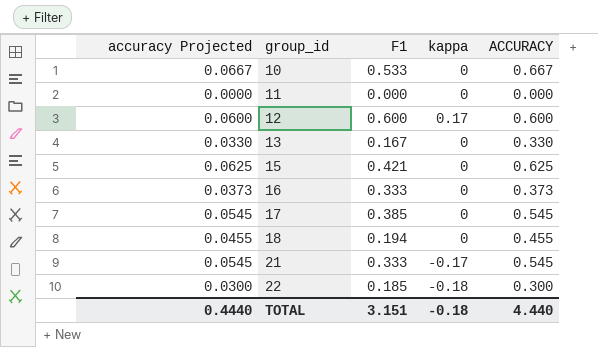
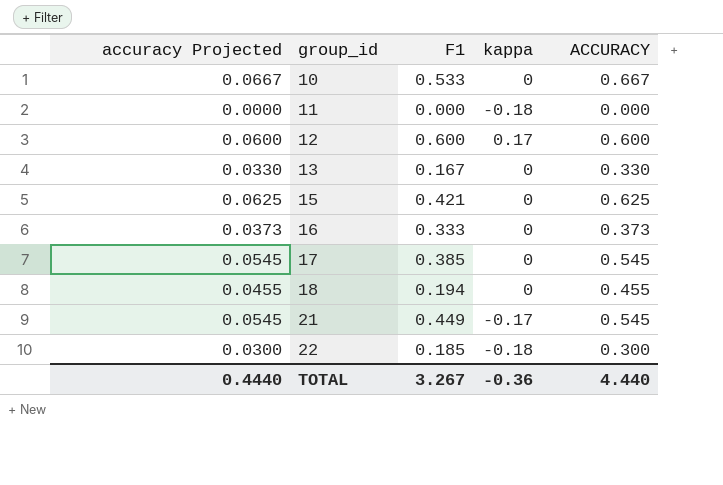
11 | kappa: 0 -> -0.18
21 | F1: 0.333 -> 0.449
TOTAL | F1: 3.151 -> 3.267
TOTAL | kappa: -0.18 -> -0.36

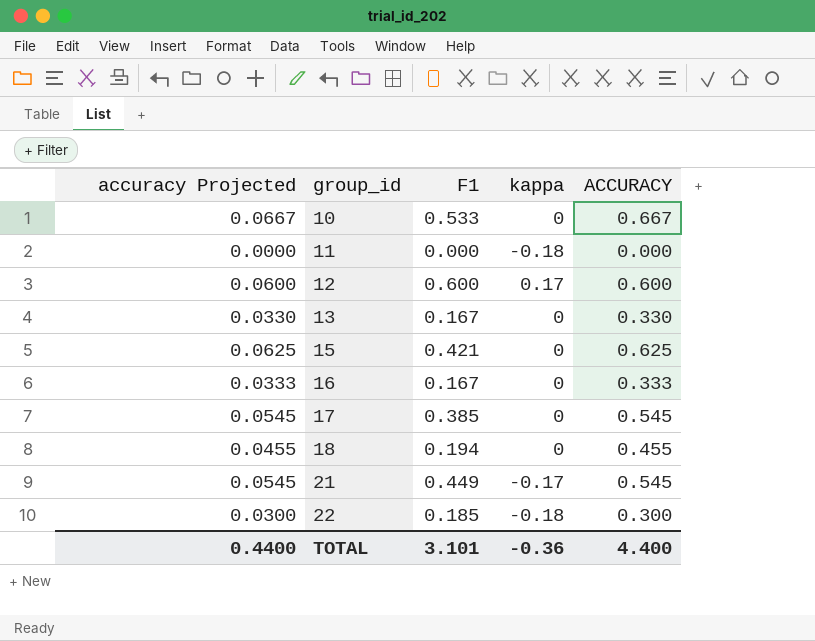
16 | accuracy Projected: 0.0373 -> 0.0333
16 | F1: 0.333 -> 0.167
16 | ACCURACY: 0.373 -> 0.333
TOTAL | accuracy Projected: 0.4440 -> 0.4400
TOTAL | F1: 3.267 -> 3.101
TOTAL | ACCURACY: 4.440 -> 4.400

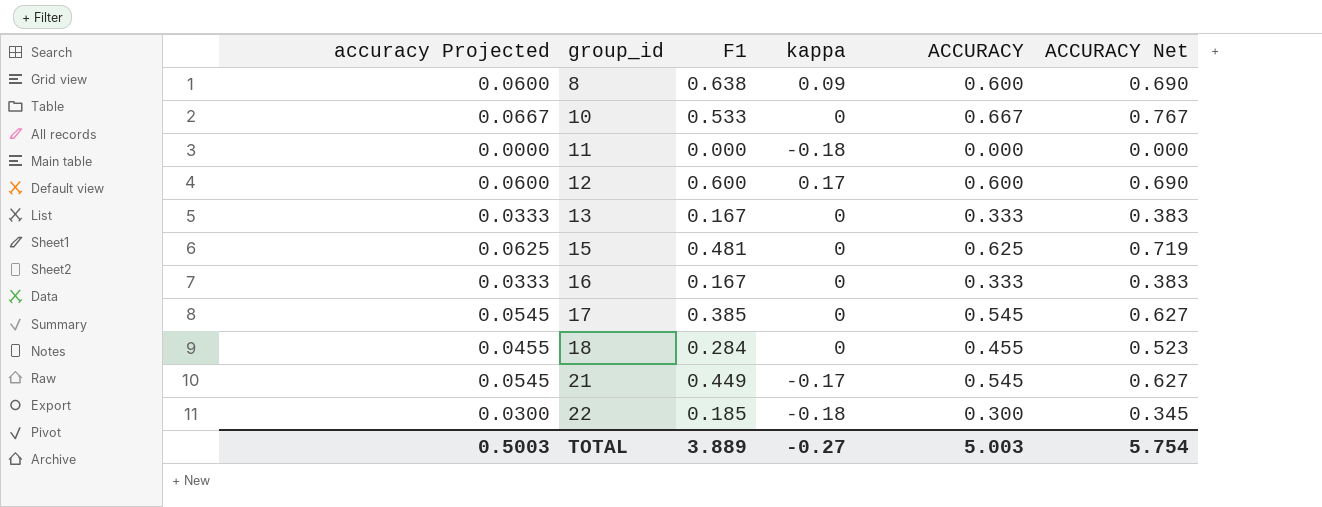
column ACCURACY Net | formula: none -> [ACCURACY] * 1.15
row 8: none -> 0.0600 | 0.638 | 0.09 | 0.600 | 0.690
13 | accuracy Projected: 0.0330 -> 0.0333
13 | ACCURACY: 0.330 -> 0.333
15 | F1: 0.421 -> 0.481
18 | F1: 0.194 -> 0.284
TOTAL | accuracy Projected: 0.4400 -> 0.5003
TOTAL | F1: 3.101 -> 3.889
TOTAL | kappa: -0.36 -> -0.27
TOTAL | ACCURACY: 4.400 -> 5.003

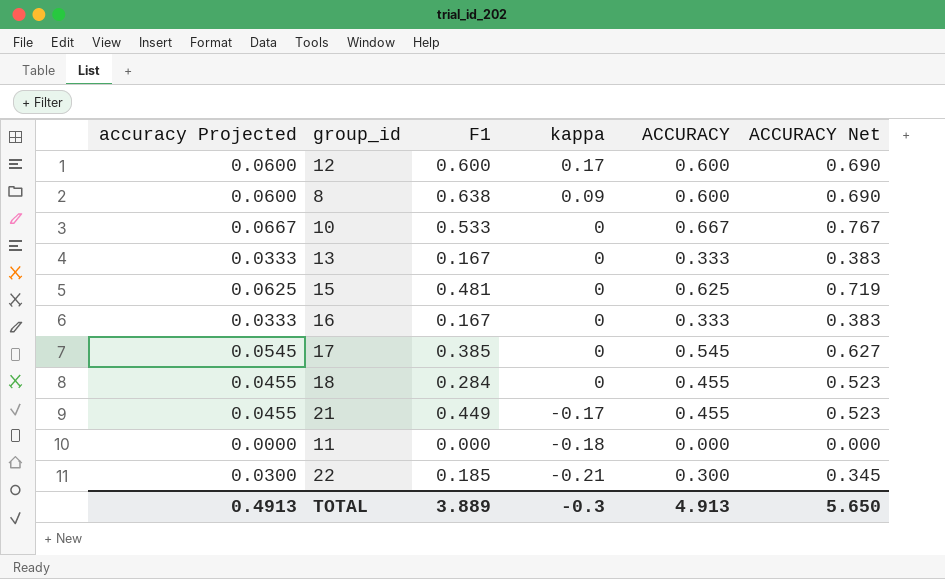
row order: group_id ascending -> kappa descending
21 | accuracy Projected: 0.0545 -> 0.0455
21 | ACCURACY: 0.545 -> 0.455
21 | ACCURACY Net: 0.627 -> 0.523
22 | kappa: -0.18 -> -0.21
TOTAL | accuracy Projected: 0.5003 -> 0.4913
TOTAL | kappa: -0.27 -> -0.3
TOTAL | ACCURACY: 5.003 -> 4.913
TOTAL | ACCURACY Net: 5.754 -> 5.650

